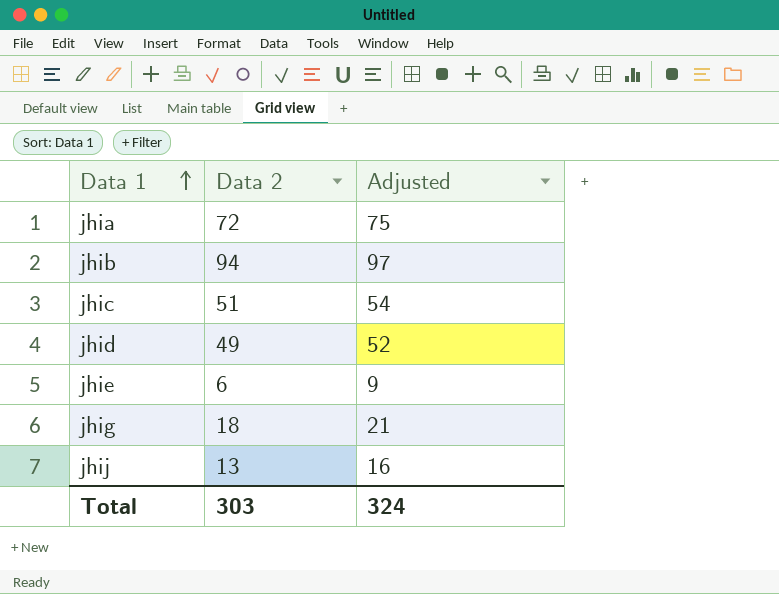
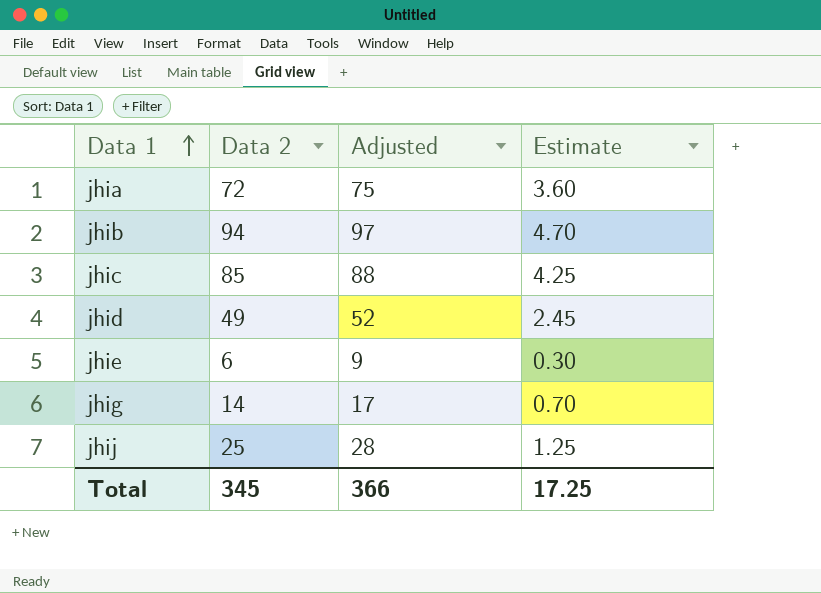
column Estimate | formula: none -> [Data 2] * 0.05
jhic | Data 2: 51 -> 85
jhic | Adjusted: 54 -> 88
jhig | Data 2: 18 -> 14
jhig | Adjusted: 21 -> 17
jhij | Data 2: 13 -> 25
jhij | Adjusted: 16 -> 28
Total | Data 2: 303 -> 345
Total | Adjusted: 324 -> 366

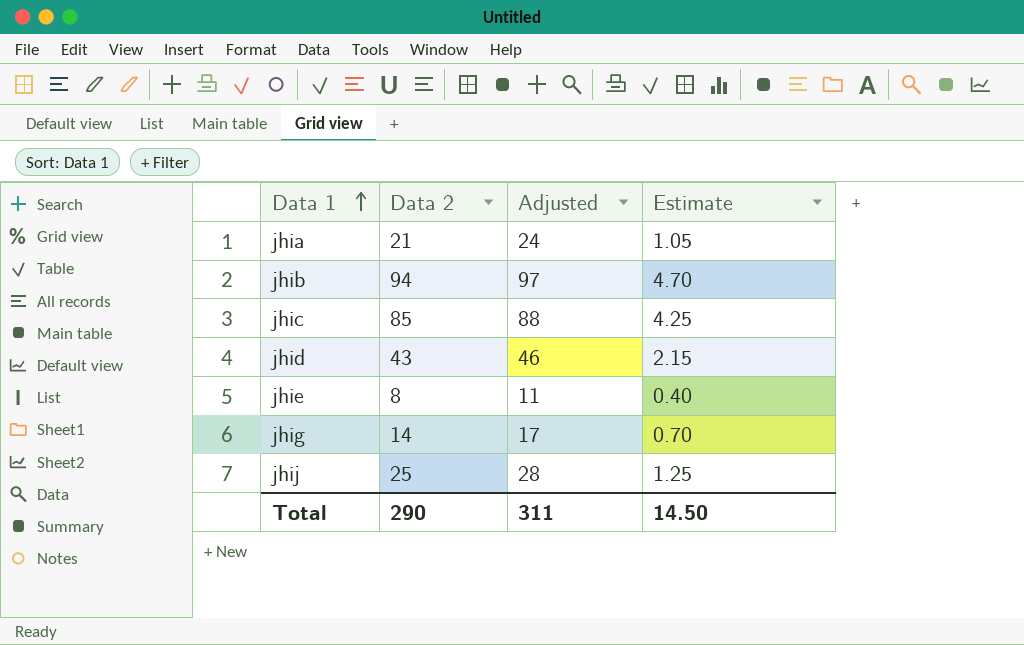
jhia | Data 2: 72 -> 21
jhia | Adjusted: 75 -> 24
jhia | Estimate: 3.60 -> 1.05
jhid | Data 2: 49 -> 43
jhid | Adjusted: 52 -> 46
jhid | Estimate: 2.45 -> 2.15
jhie | Data 2: 6 -> 8
jhie | Adjusted: 9 -> 11
jhie | Estimate: 0.30 -> 0.40
Total | Data 2: 345 -> 290
Total | Adjusted: 366 -> 311
Total | Estimate: 17.25 -> 14.50

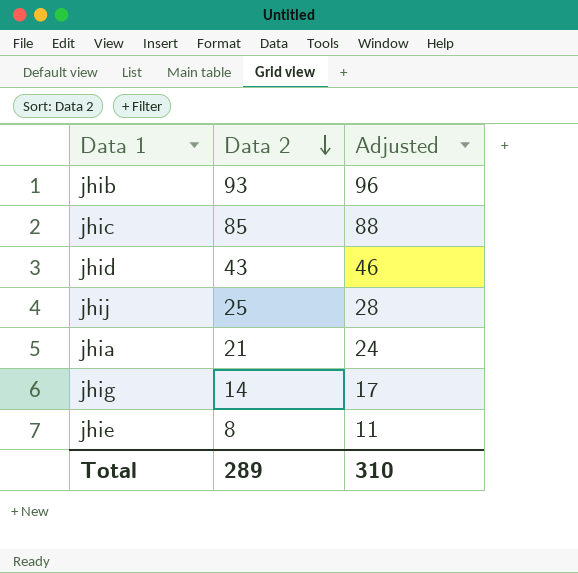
row order: Data 1 ascending -> Data 2 descending
column Estimate | formula: [Data 2] * 0.05 -> none
jhib | Data 2: 94 -> 93
jhib | Adjusted: 97 -> 96
Total | Data 2: 290 -> 289
Total | Adjusted: 311 -> 310

